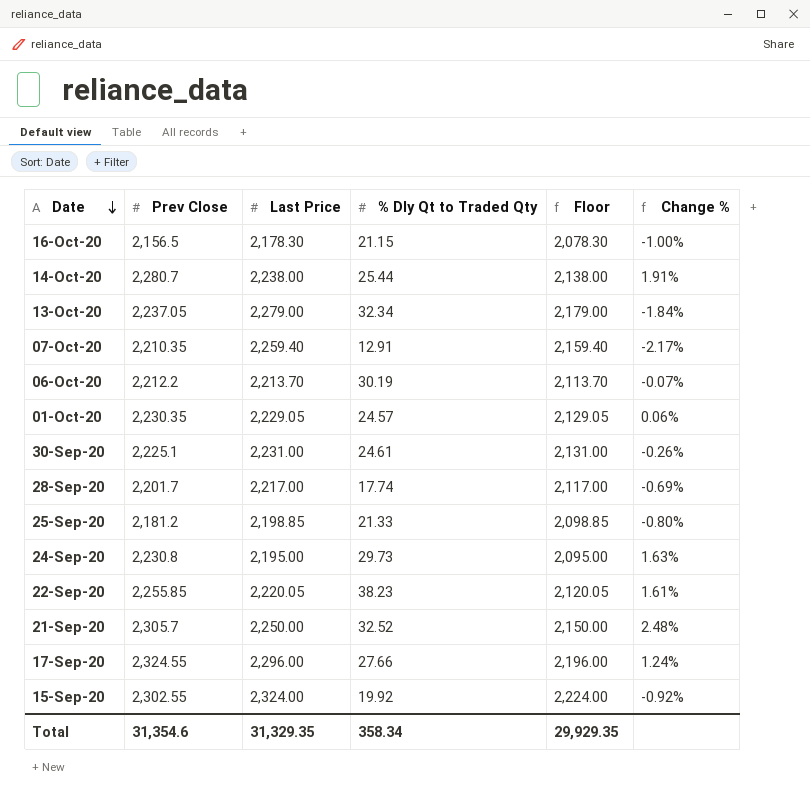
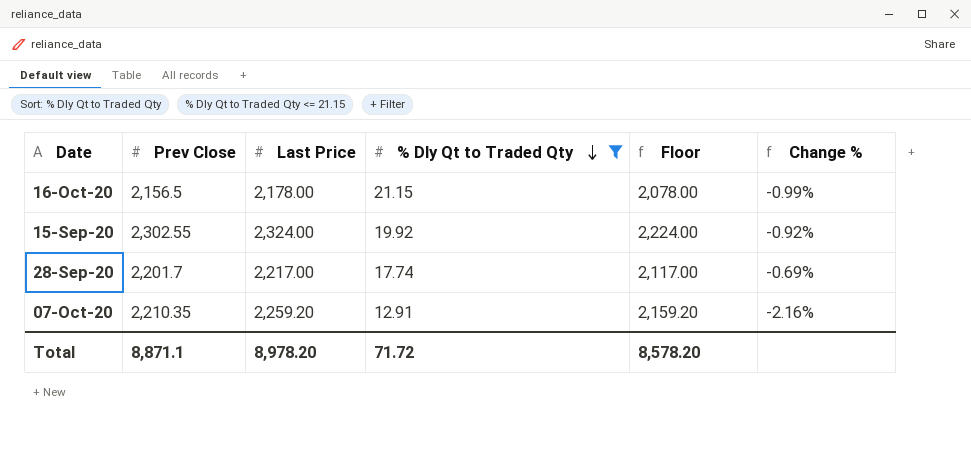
filter: none -> % Dly Qt to Traded Qty <= 21.15
row order: Date descending -> % Dly Qt to Traded Qty descending
16-Oct-20 | Last Price: 2,178.30 -> 2,178.00
16-Oct-20 | Floor: 2,078.30 -> 2,078.00
16-Oct-20 | Change %: -1.00% -> -0.99%
07-Oct-20 | Last Price: 2,259.40 -> 2,259.20
07-Oct-20 | Floor: 2,159.40 -> 2,159.20
07-Oct-20 | Change %: -2.17% -> -2.16%
Total | Prev Close: 31,354.6 -> 8,871.1
Total | Last Price: 31,329.35 -> 8,978.20
Total | % Dly Qt to Traded Qty: 358.34 -> 71.72
Total | Floor: 29,929.35 -> 8,578.20

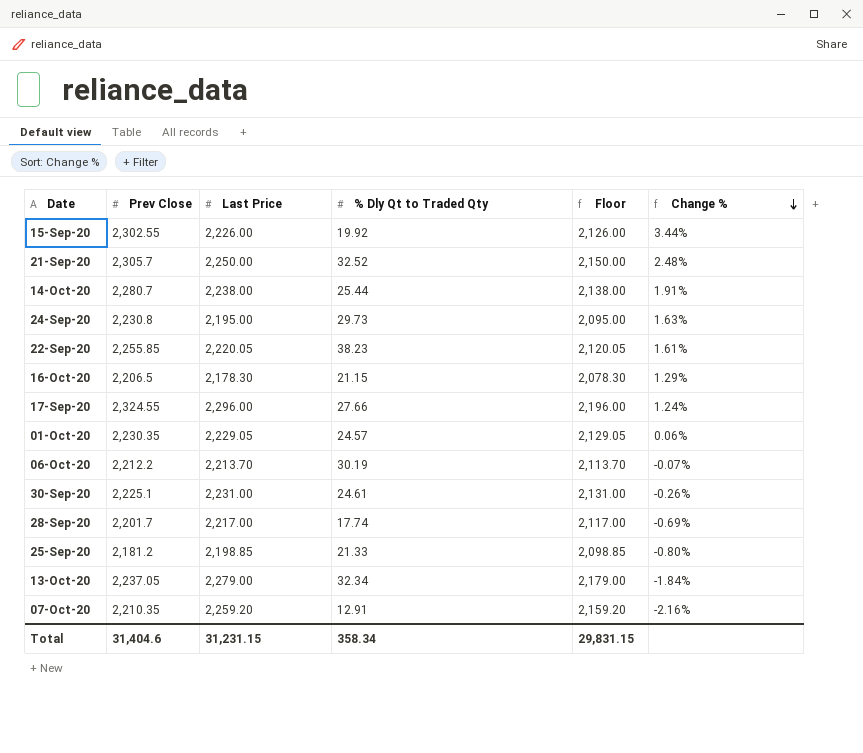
filter: % Dly Qt to Traded Qty <= 21.15 -> none
row order: % Dly Qt to Traded Qty descending -> Change % descending
15-Sep-20 | Last Price: 2,324.00 -> 2,226.00
15-Sep-20 | Floor: 2,224.00 -> 2,126.00
15-Sep-20 | Change %: -0.92% -> 3.44%
16-Oct-20 | Prev Close: 2,156.5 -> 2,206.5
16-Oct-20 | Last Price: 2,178.00 -> 2,178.30
16-Oct-20 | Floor: 2,078.00 -> 2,078.30
16-Oct-20 | Change %: -0.99% -> 1.29%
Total | Prev Close: 8,871.1 -> 31,404.6
Total | Last Price: 8,978.20 -> 31,231.15
Total | % Dly Qt to Traded Qty: 71.72 -> 358.34
Total | Floor: 8,578.20 -> 29,831.15

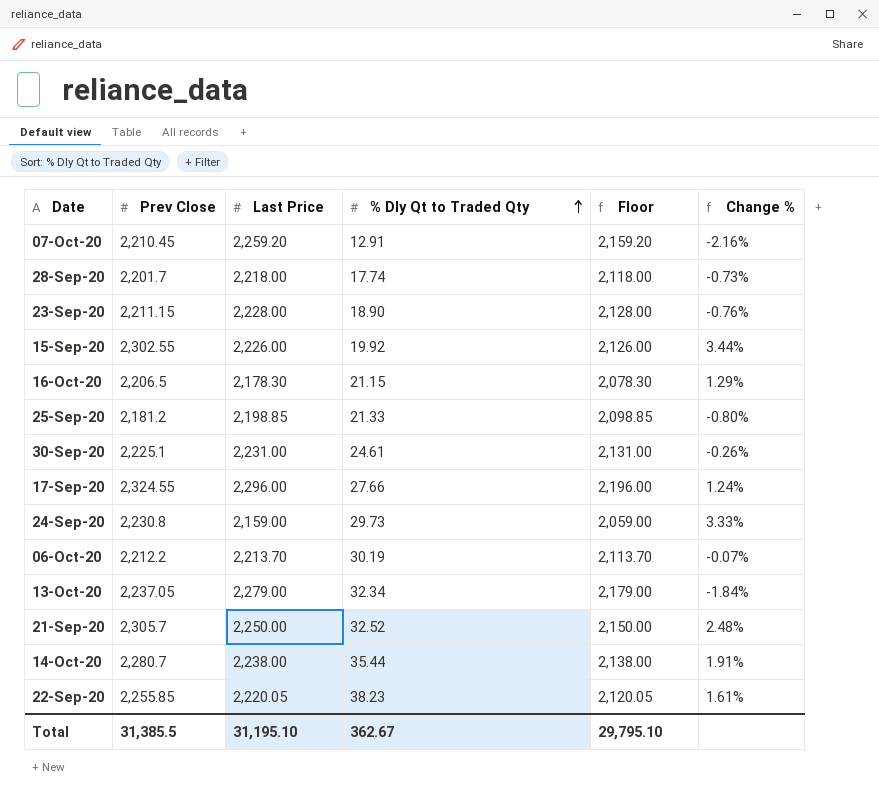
row order: Change % descending -> % Dly Qt to Traded Qty ascending
row 01-Oct-20: 2,230.35 | 2,229.05 | 24.57 | 2,129.05 | 0.06% -> none
07-Oct-20 | Prev Close: 2,210.35 -> 2,210.45
28-Sep-20 | Last Price: 2,217.00 -> 2,218.00
28-Sep-20 | Floor: 2,117.00 -> 2,118.00
28-Sep-20 | Change %: -0.69% -> -0.73%
row 23-Sep-20: none -> 2,211.15 | 2,228.00 | 18.90 | 2,128.00 | -0.76%
24-Sep-20 | Last Price: 2,195.00 -> 2,159.00
24-Sep-20 | Floor: 2,095.00 -> 2,059.00
24-Sep-20 | Change %: 1.63% -> 3.33%
14-Oct-20 | % Dly Qt to Traded Qty: 25.44 -> 35.44
Total | Prev Close: 31,404.6 -> 31,385.5
Total | Last Price: 31,231.15 -> 31,195.10
Total | % Dly Qt to Traded Qty: 358.34 -> 362.67
Total | Floor: 29,831.15 -> 29,795.10

